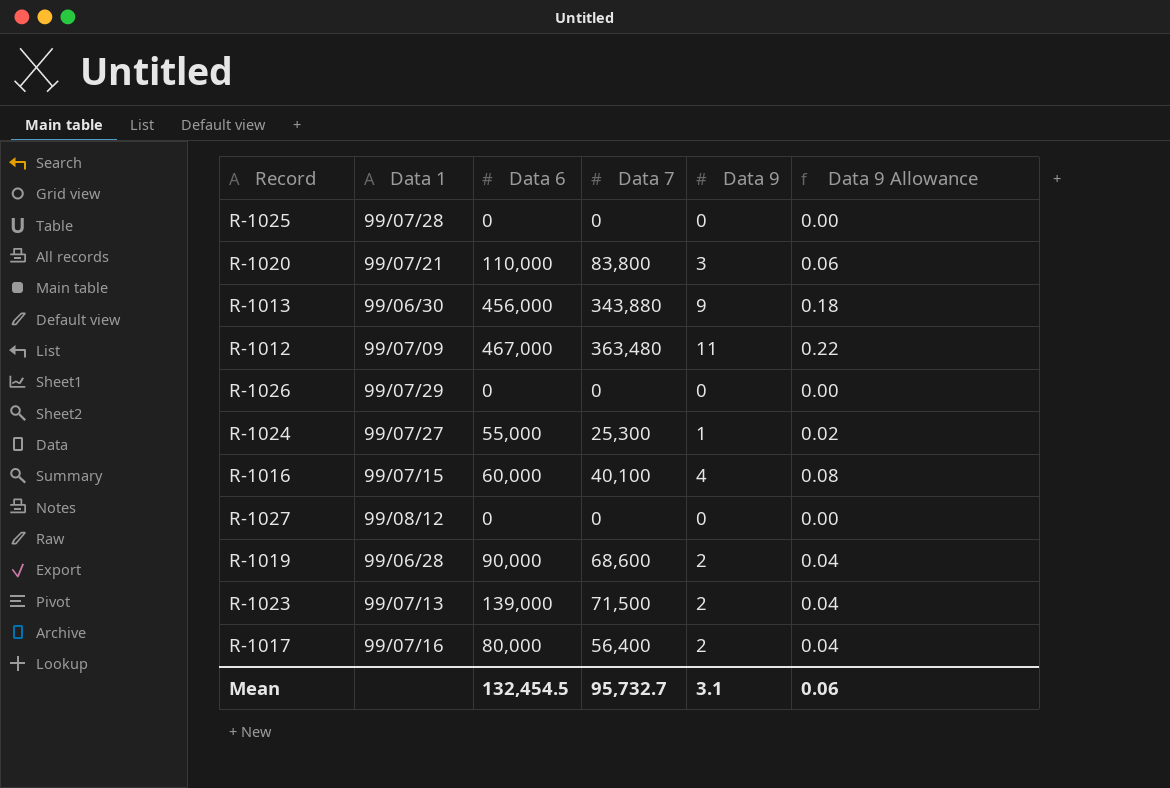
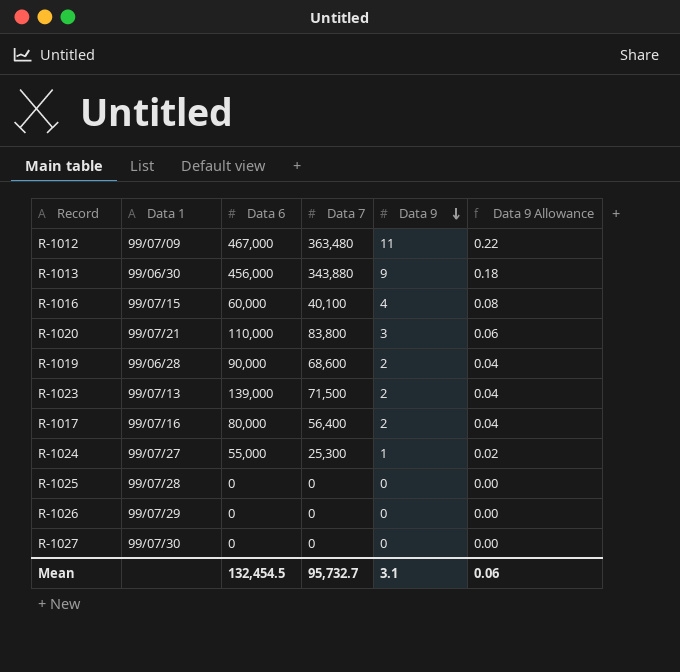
row order: none -> Data 9 descending
R-1027 | Data 1: 99/08/12 -> 99/07/30

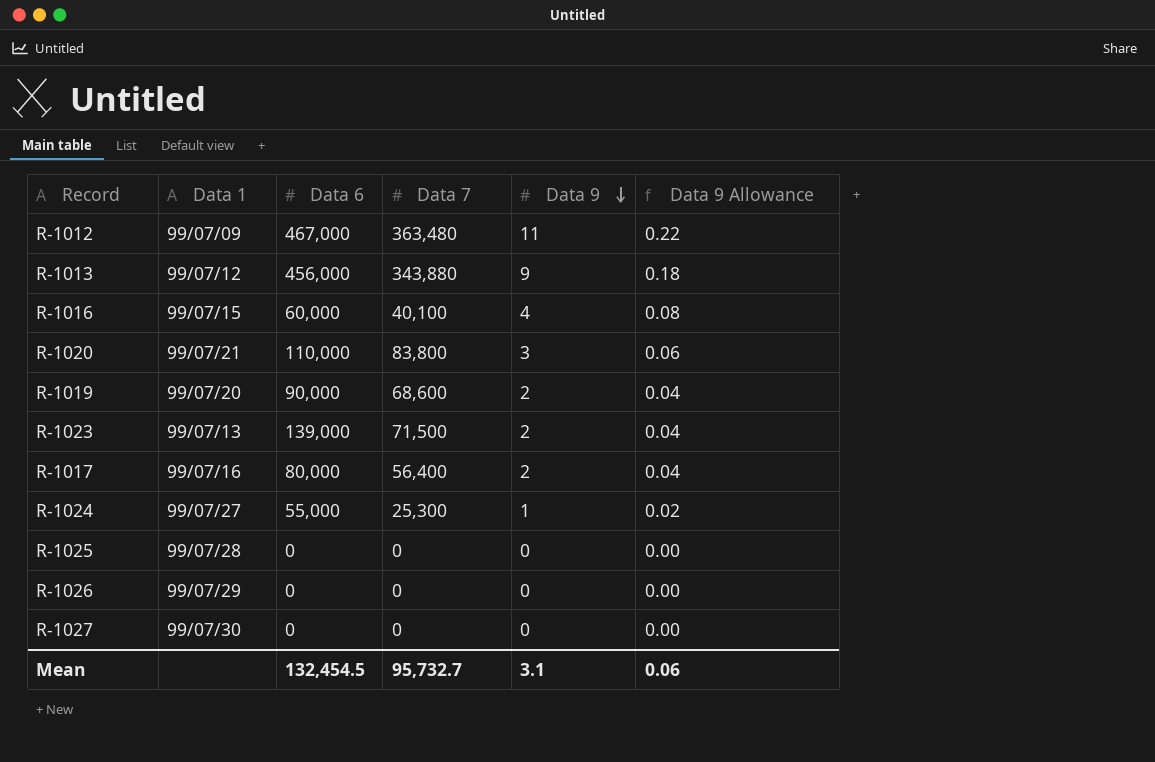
R-1013 | Data 1: 99/06/30 -> 99/07/12
R-1019 | Data 1: 99/06/28 -> 99/07/20

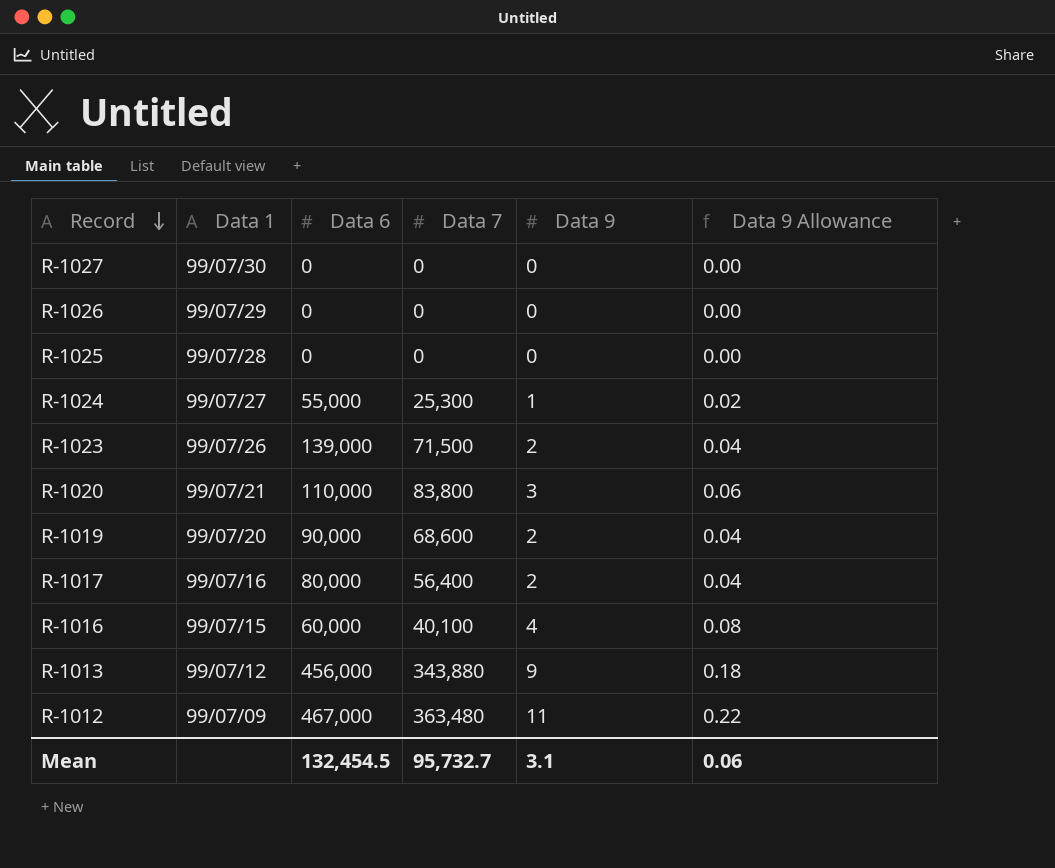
row order: Data 9 descending -> Record descending
R-1023 | Data 1: 99/07/13 -> 99/07/26

